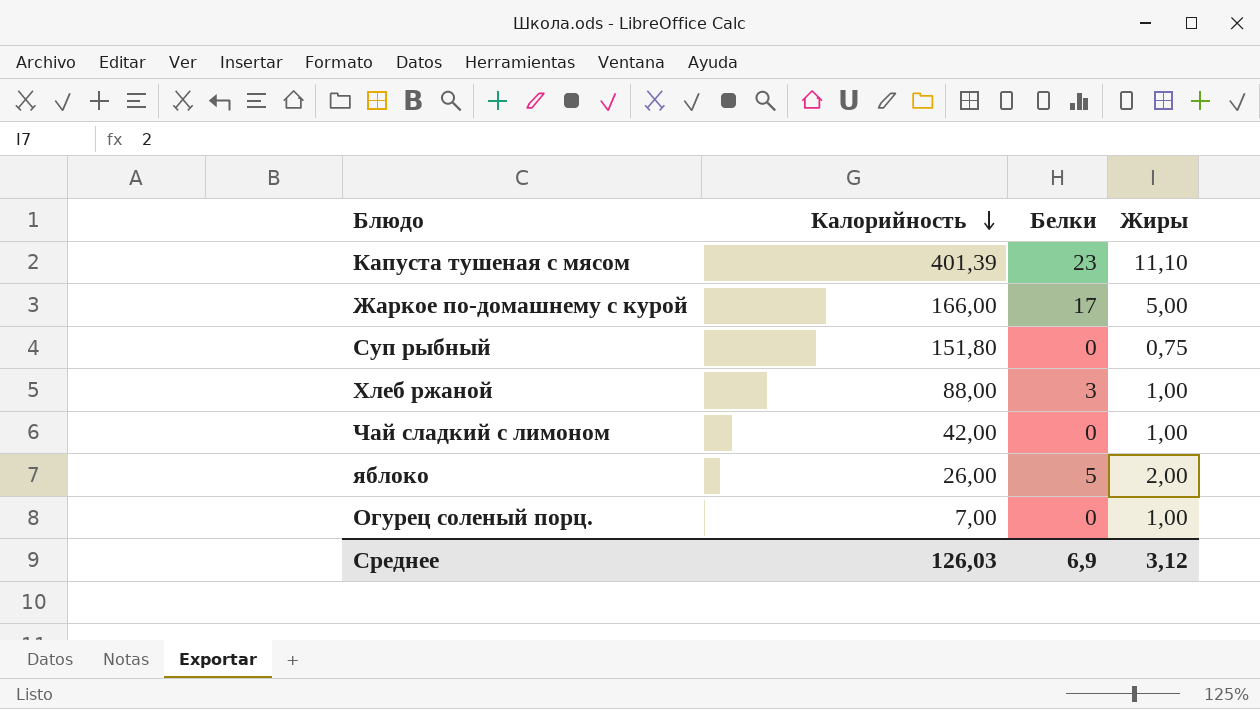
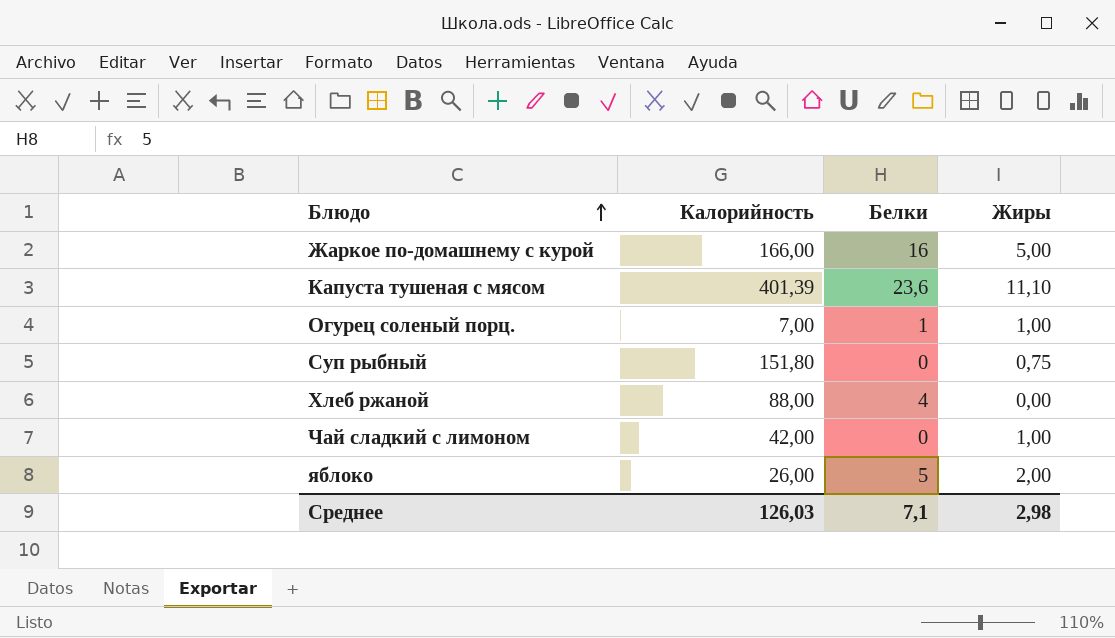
row order: Калорийность descending -> Блюдо ascending
Жаркое по-домашнему с курой | Белки: 17 -> 16
Капуста тушеная с мясом | Белки: 23 -> 23,6
Огурец соленый порц. | Белки: 0 -> 1
Хлеб ржаной | Белки: 3 -> 4
Хлеб ржаной | Жиры: 1,00 -> 0,00
Среднее | Белки: 6,9 -> 7,1
Среднее | Жиры: 3,12 -> 2,98

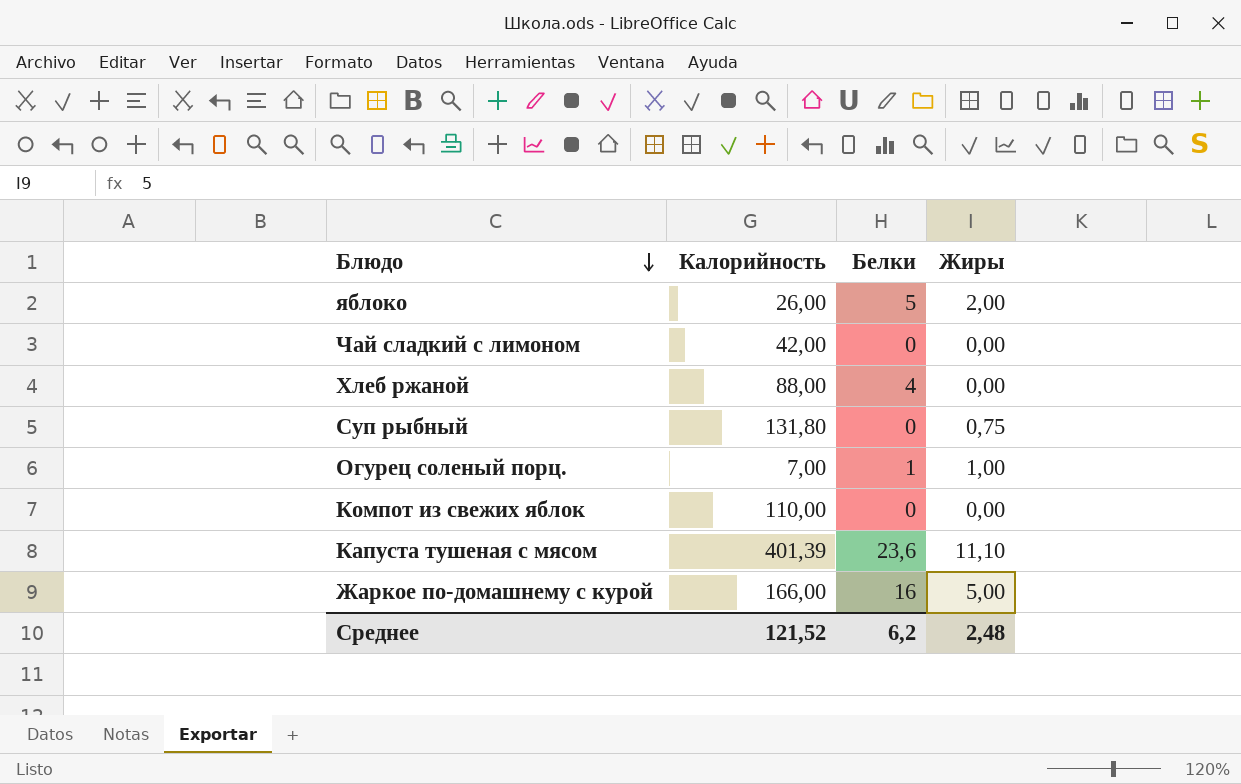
row order: Блюдо ascending -> Блюдо descending
Чай сладкий с лимоном | Жиры: 1,00 -> 0,00
Суп рыбный | Калорийность: 151,80 -> 131,80
row Компот из свежих яблок: none -> 110,00 | 0 | 0,00
Среднее | Калорийность: 126,03 -> 121,52
Среднее | Белки: 7,1 -> 6,2
Среднее | Жиры: 2,98 -> 2,48

